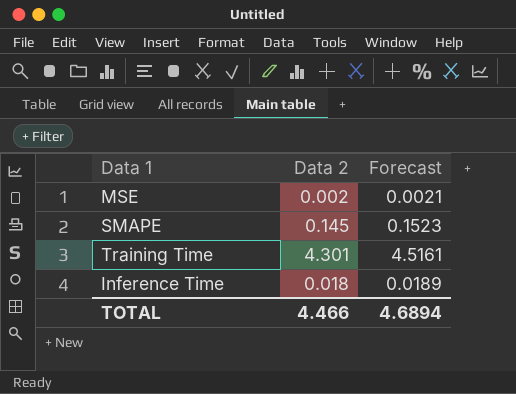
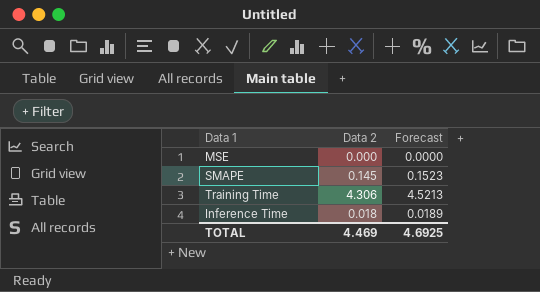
MSE | Data 2: 0.002 -> 0.000
MSE | Forecast: 0.0021 -> 0.0000
Training Time | Data 2: 4.301 -> 4.306
Training Time | Forecast: 4.5161 -> 4.5213
TOTAL | Data 2: 4.466 -> 4.469
TOTAL | Forecast: 4.6894 -> 4.6925

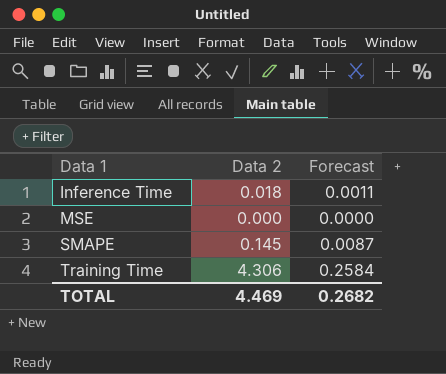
row order: none -> Data 1 ascending
column Forecast | formula: [Data 2] * 1.05 -> [Data 2] * 0.06
TOTAL | Forecast: 4.6925 -> 0.2682

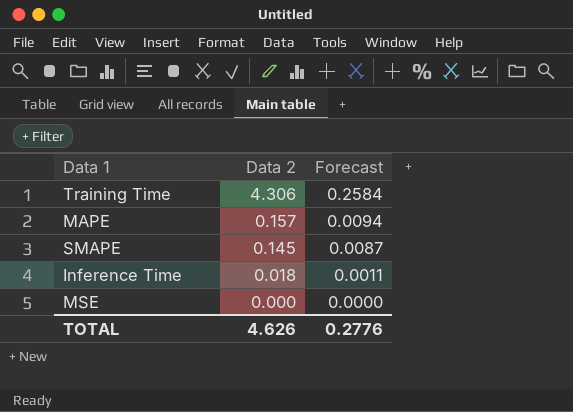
row order: Data 1 ascending -> Data 2 descending
row MAPE: none -> 0.157 | 0.0094
TOTAL | Data 2: 4.469 -> 4.626
TOTAL | Forecast: 0.2682 -> 0.2776

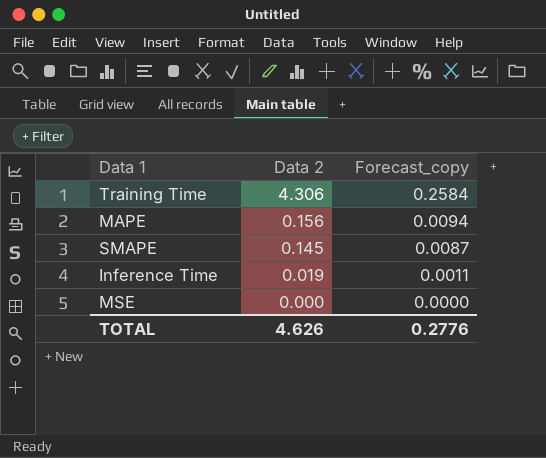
column name: Forecast -> Forecast_copy
MAPE | Data 2: 0.157 -> 0.156
Inference Time | Data 2: 0.018 -> 0.019

